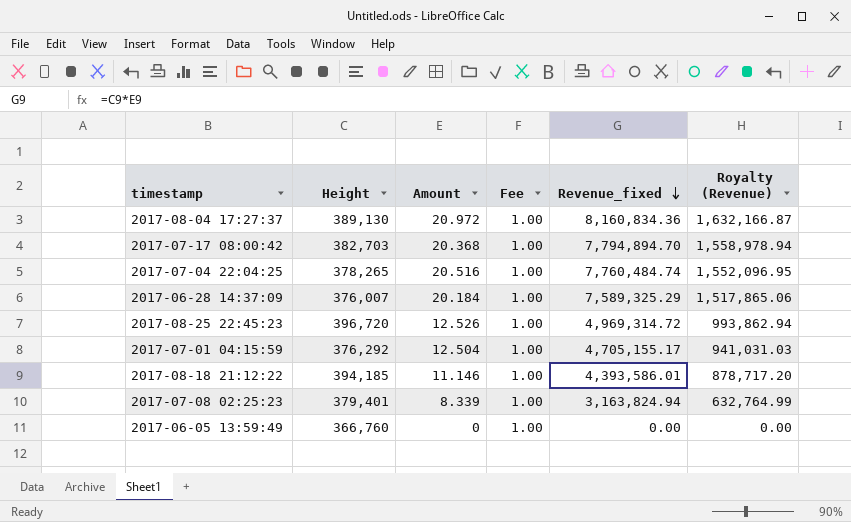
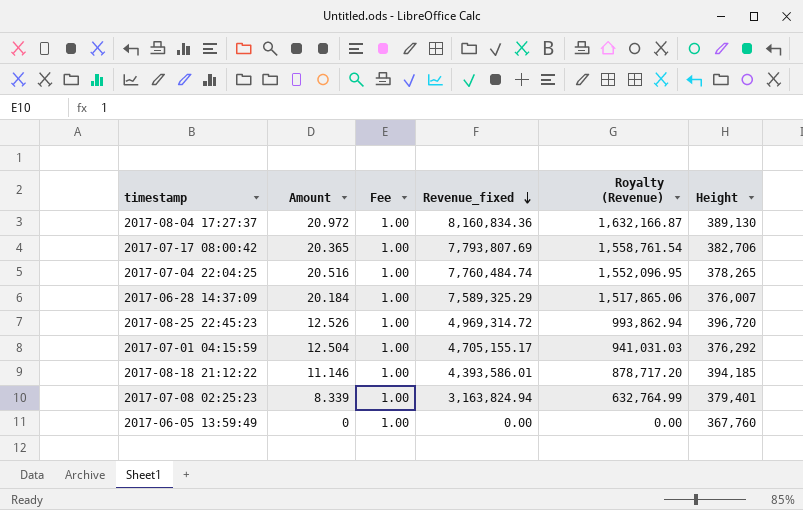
column Height | position: 2 -> 6
2017-07-17 08:00:42 | Amount: 20.368 -> 20.365
2017-07-17 08:00:42 | Revenue_fixed: 7,794,894.70 -> 7,793,807.69
2017-07-17 08:00:42 | Royalty (Revenue): 1,558,978.94 -> 1,558,761.54
2017-07-17 08:00:42 | Height: 382,703 -> 382,706
2017-06-05 13:59:49 | Height: 366,760 -> 367,760

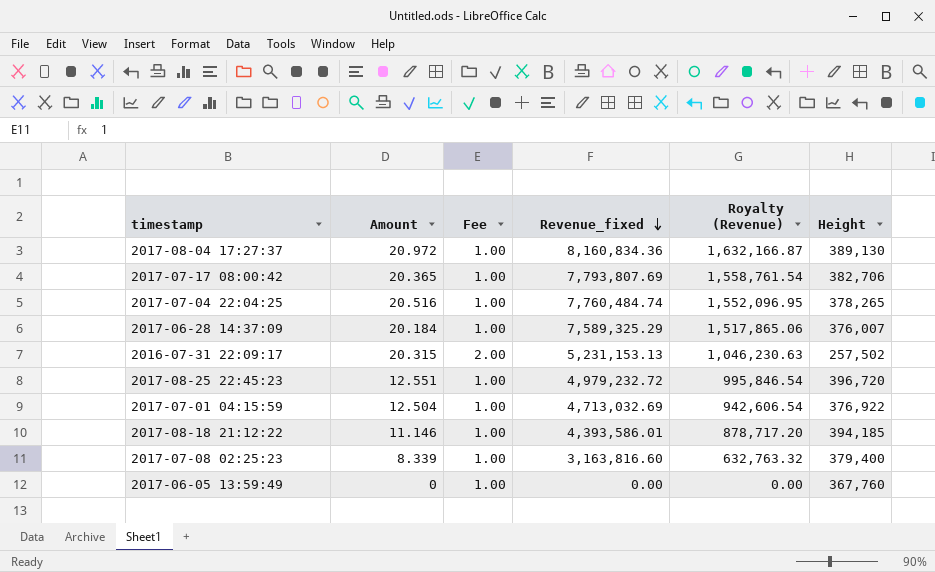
row 2016-07-31 22:09:17: none -> 20.315 | 2.00 | 5,231,153.13 | 1,046,230.63 | 257,502
2017-08-25 22:45:23 | Amount: 12.526 -> 12.551
2017-08-25 22:45:23 | Revenue_fixed: 4,969,314.72 -> 4,979,232.72
2017-08-25 22:45:23 | Royalty (Revenue): 993,862.94 -> 995,846.54
2017-07-01 04:15:59 | Revenue_fixed: 4,705,155.17 -> 4,713,032.69
2017-07-01 04:15:59 | Royalty (Revenue): 941,031.03 -> 942,606.54
2017-07-01 04:15:59 | Height: 376,292 -> 376,922
2017-07-08 02:25:23 | Revenue_fixed: 3,163,824.94 -> 3,163,816.60
2017-07-08 02:25:23 | Royalty (Revenue): 632,764.99 -> 632,763.32
2017-07-08 02:25:23 | Height: 379,401 -> 379,400

